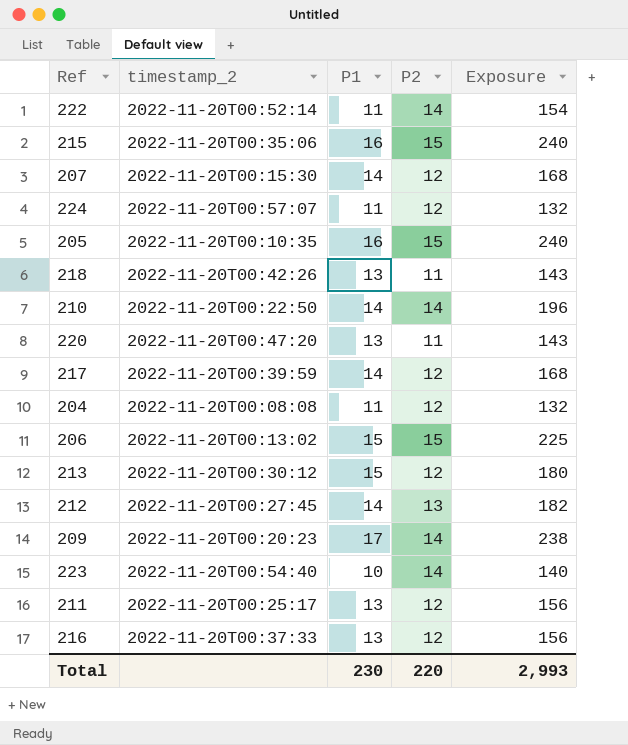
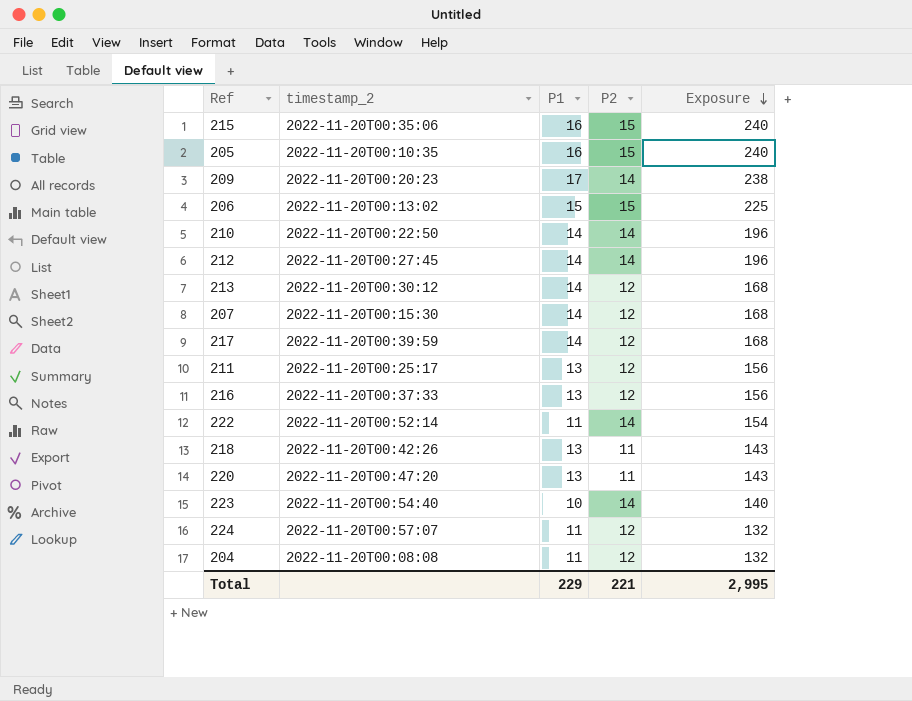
row order: none -> Exposure descending
212 | P2: 13 -> 14
212 | Exposure: 182 -> 196
213 | P1: 15 -> 14
213 | Exposure: 180 -> 168
Total | P1: 230 -> 229
Total | P2: 220 -> 221
Total | Exposure: 2,993 -> 2,995

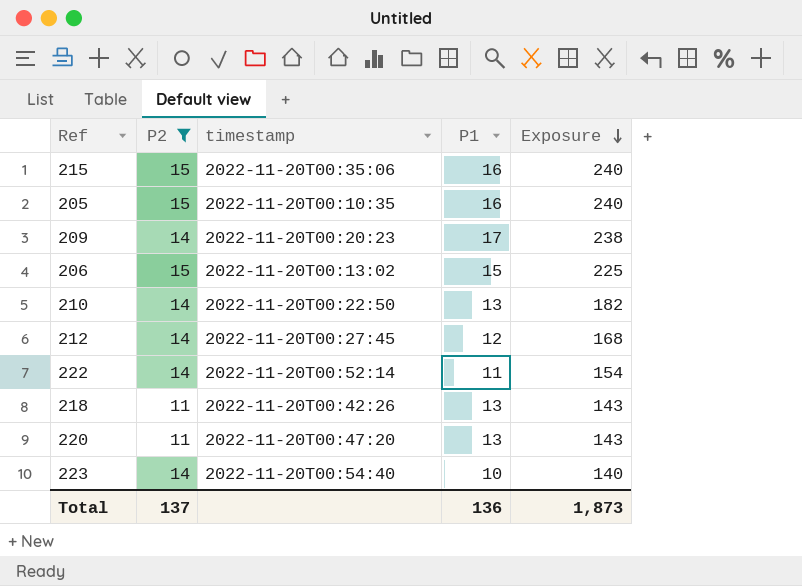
filter: none -> P2 != 12
column P2 | position: 4 -> 2
column name: timestamp_2 -> timestamp
210 | P1: 14 -> 13
210 | Exposure: 196 -> 182
212 | P1: 14 -> 12
212 | Exposure: 196 -> 168
Total | P2: 221 -> 137
Total | P1: 229 -> 136
Total | Exposure: 2,995 -> 1,873

